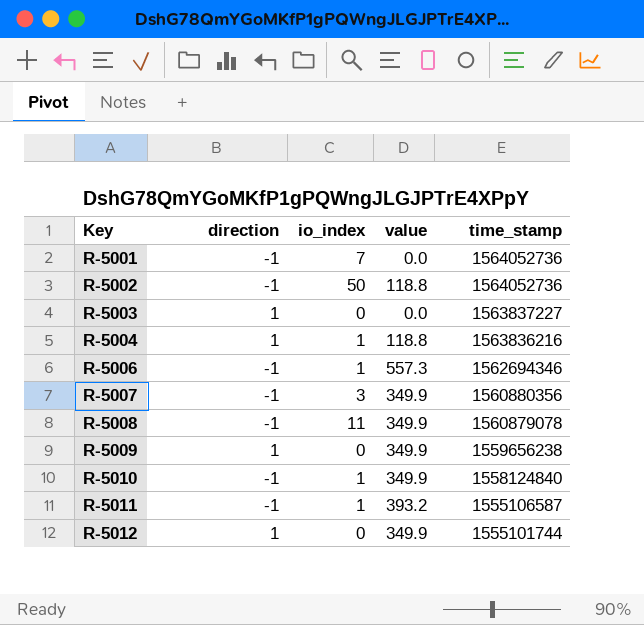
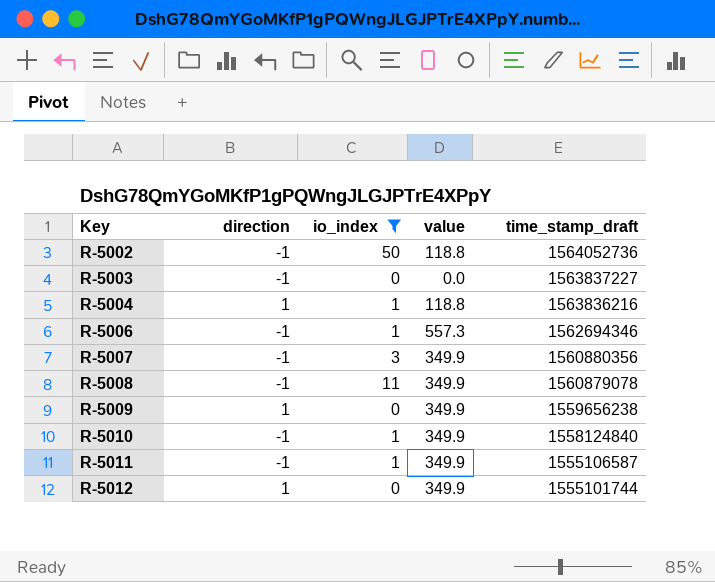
filter: none -> io_index != 7
column name: time_stamp -> time_stamp_draft
R-5003 | direction: 1 -> -1
R-5011 | value: 393.2 -> 349.9

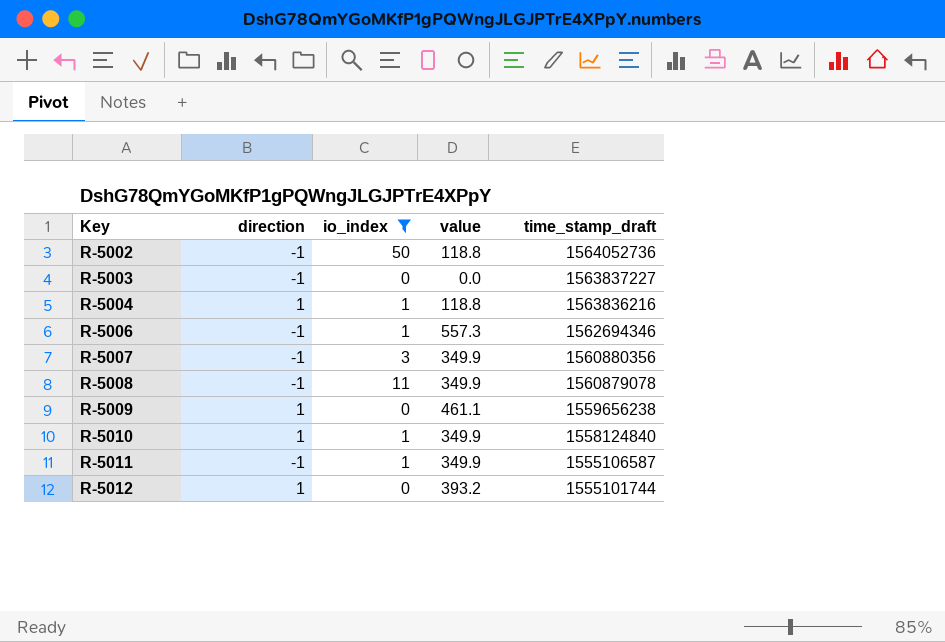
R-5009 | value: 349.9 -> 461.1
R-5010 | direction: -1 -> 1
R-5012 | value: 349.9 -> 393.2

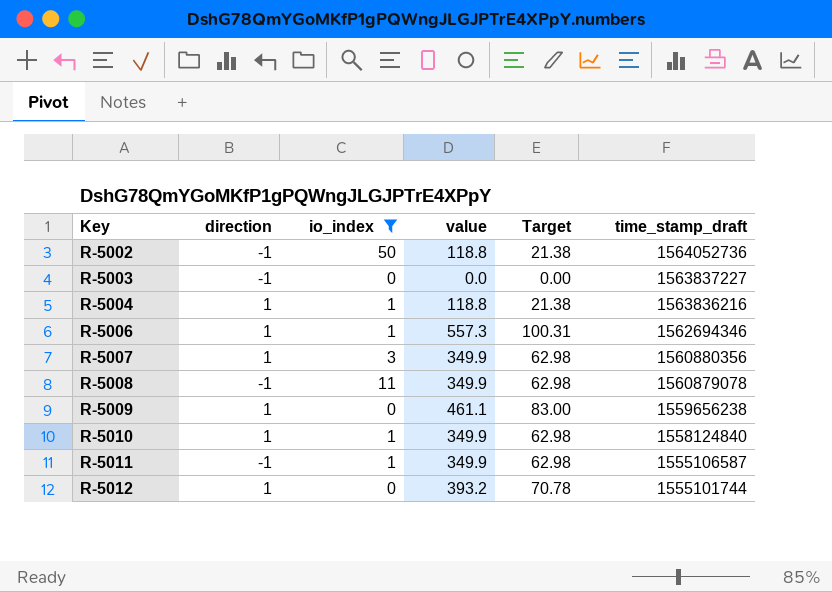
column Target | formula: none -> [value] * 0.18
R-5006 | direction: -1 -> 1
R-5007 | direction: -1 -> 1

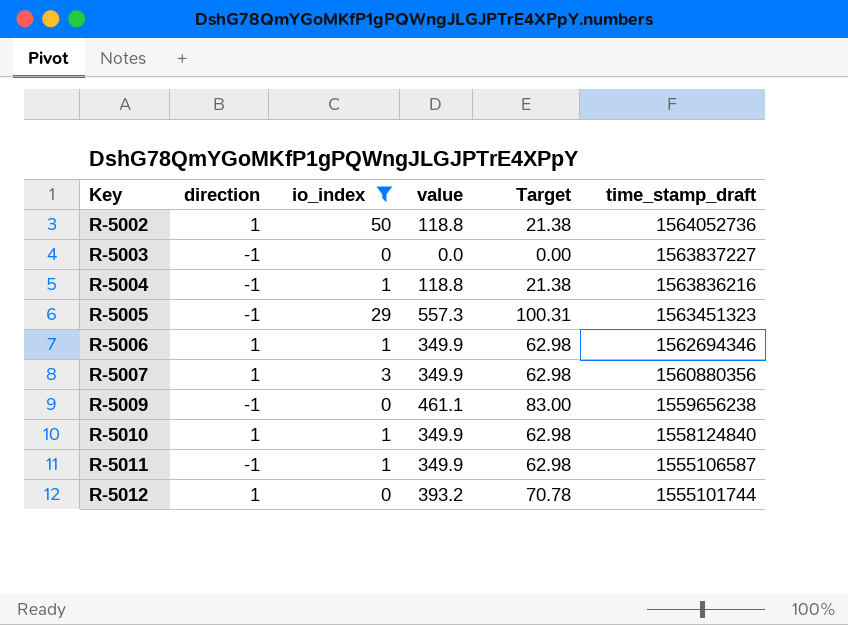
row R-5008: -1 | 11 | 349.9 | 62.98 | 1560879078 -> none
R-5002 | direction: -1 -> 1
R-5004 | direction: 1 -> -1
row R-5005: none -> -1 | 29 | 557.3 | 100.31 | 1563451323
R-5006 | value: 557.3 -> 349.9
R-5006 | Target: 100.31 -> 62.98
R-5009 | direction: 1 -> -1

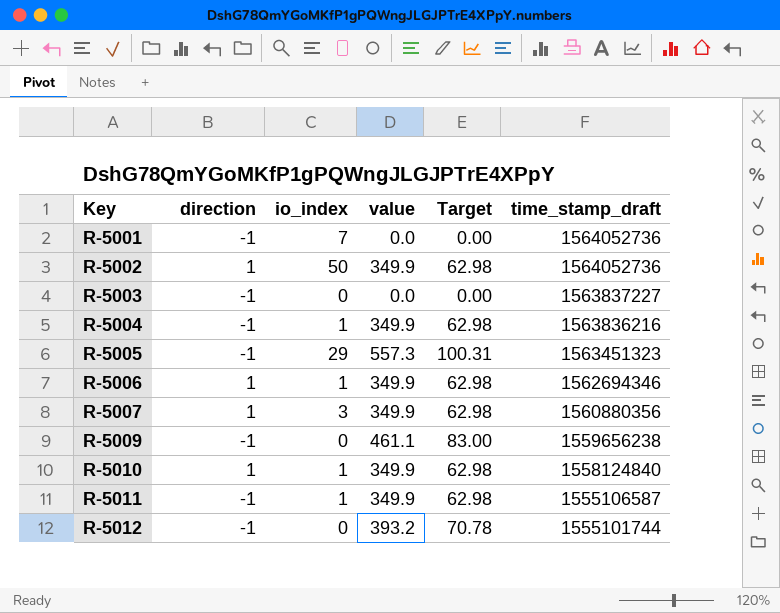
filter: io_index != 7 -> none
R-5002 | value: 118.8 -> 349.9
R-5002 | Target: 21.38 -> 62.98
R-5004 | value: 118.8 -> 349.9
R-5004 | Target: 21.38 -> 62.98
R-5012 | direction: 1 -> -1

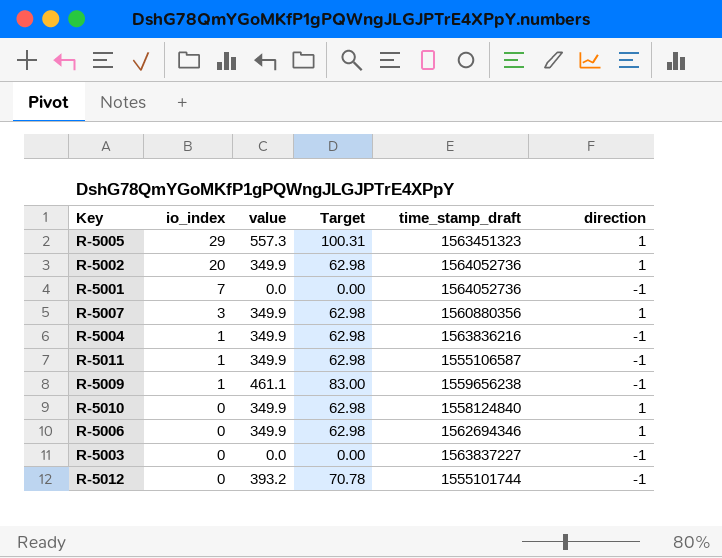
row order: Key ascending -> io_index descending
column direction | position: 2 -> 6
R-5005 | direction: -1 -> 1
R-5002 | io_index: 50 -> 20
R-5009 | io_index: 0 -> 1
R-5010 | io_index: 1 -> 0
R-5006 | io_index: 1 -> 0

